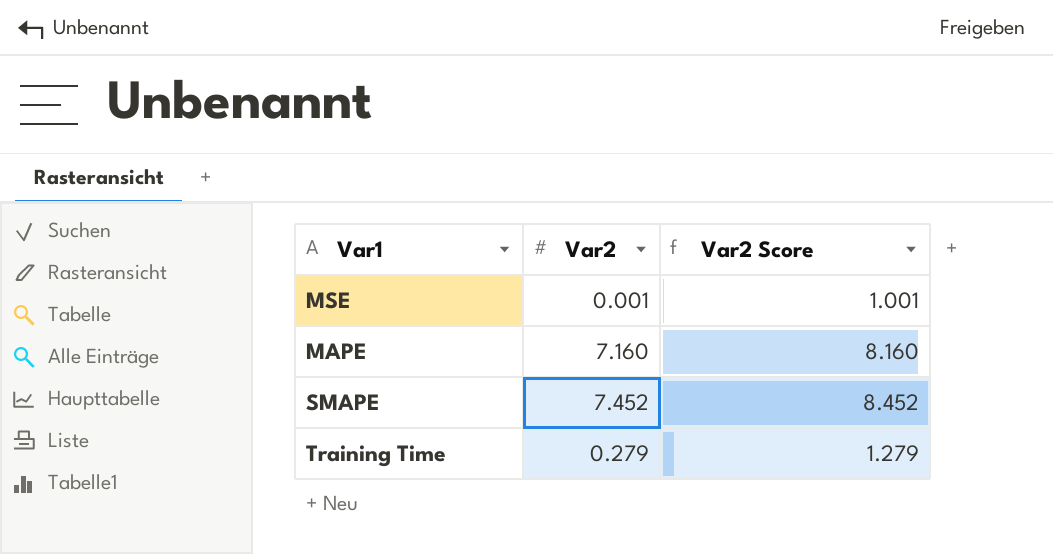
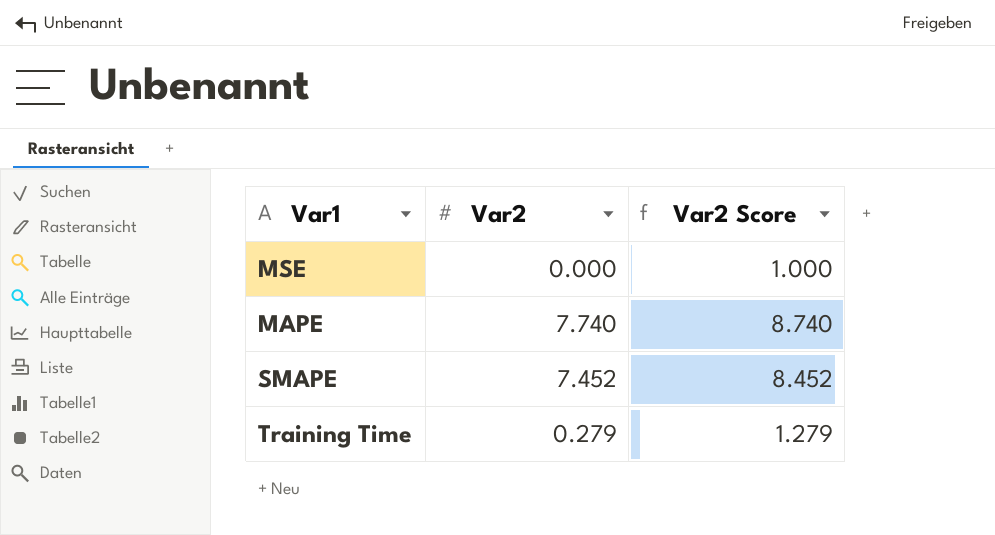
MSE | Var2: 0.001 -> 0.000
MSE | Var2 Score: 1.001 -> 1.000
MAPE | Var2: 7.160 -> 7.740
MAPE | Var2 Score: 8.160 -> 8.740

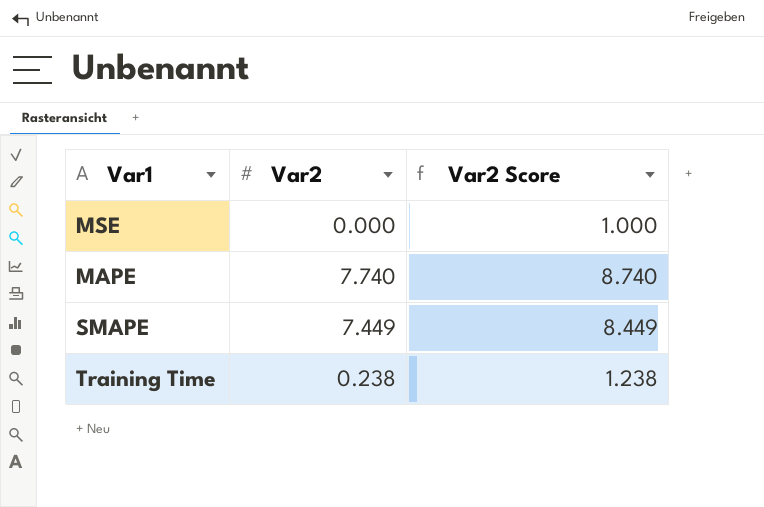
SMAPE | Var2: 7.452 -> 7.449
SMAPE | Var2 Score: 8.452 -> 8.449
Training Time | Var2: 0.279 -> 0.238
Training Time | Var2 Score: 1.279 -> 1.238

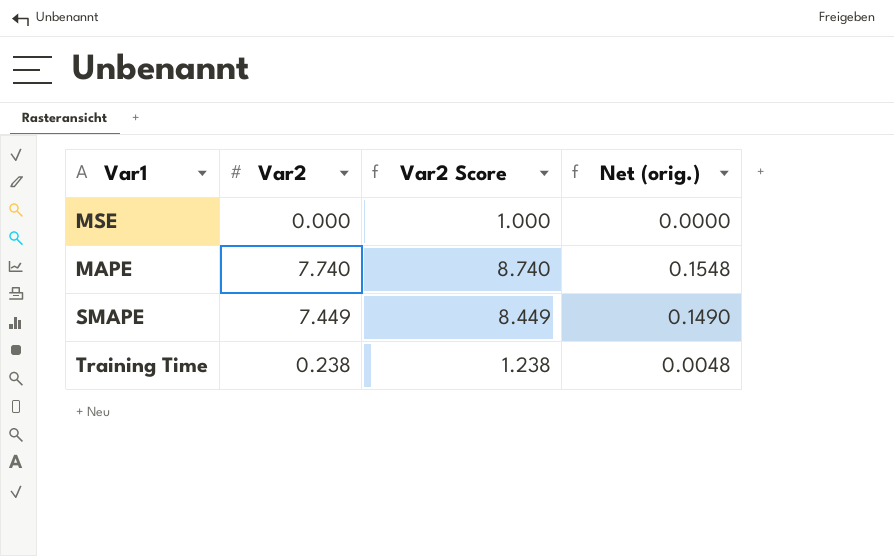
column Net (orig.) | formula: none -> [Var2] * 0.02

